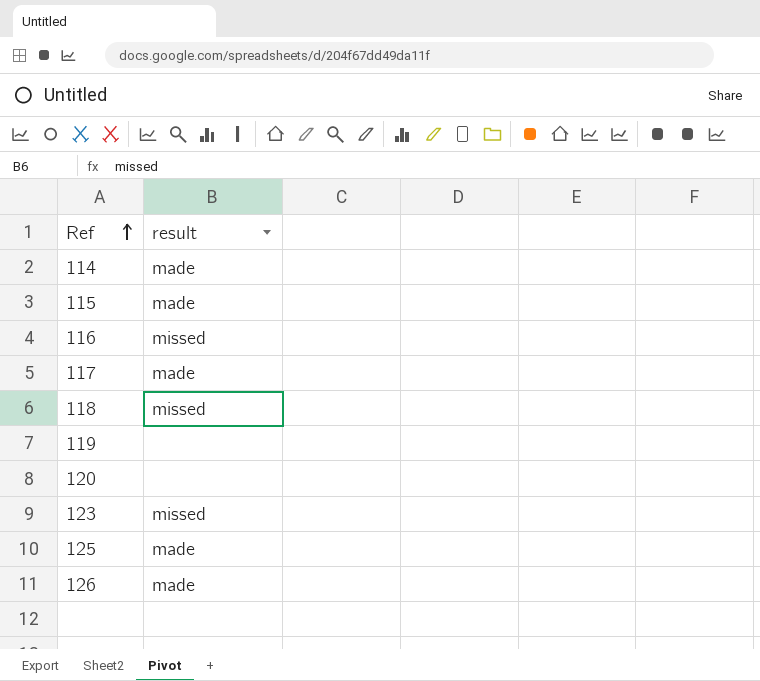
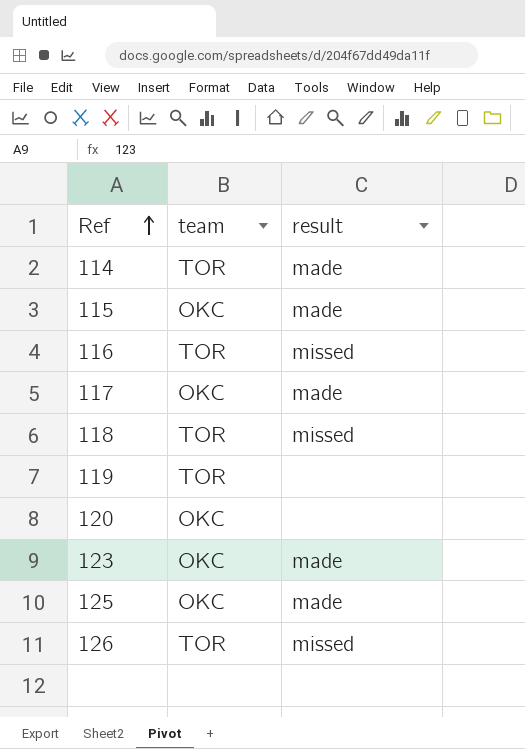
column team | position: none -> 2
123 | result: missed -> made
126 | result: made -> missed

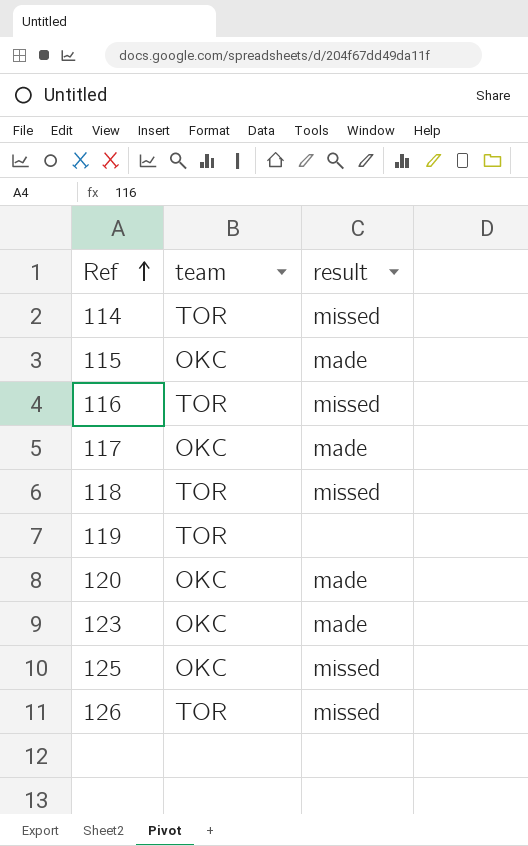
114 | result: made -> missed
120 | result: none -> made
125 | result: made -> missed

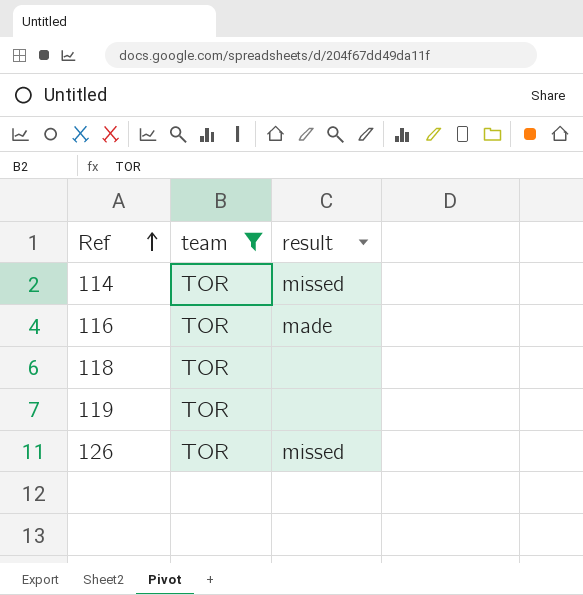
filter: none -> team = TOR
116 | result: missed -> made
118 | result: missed -> none

